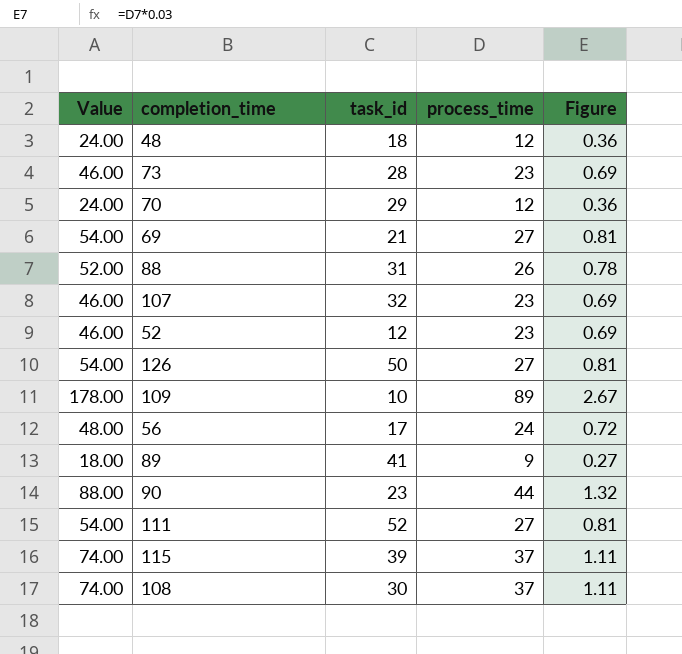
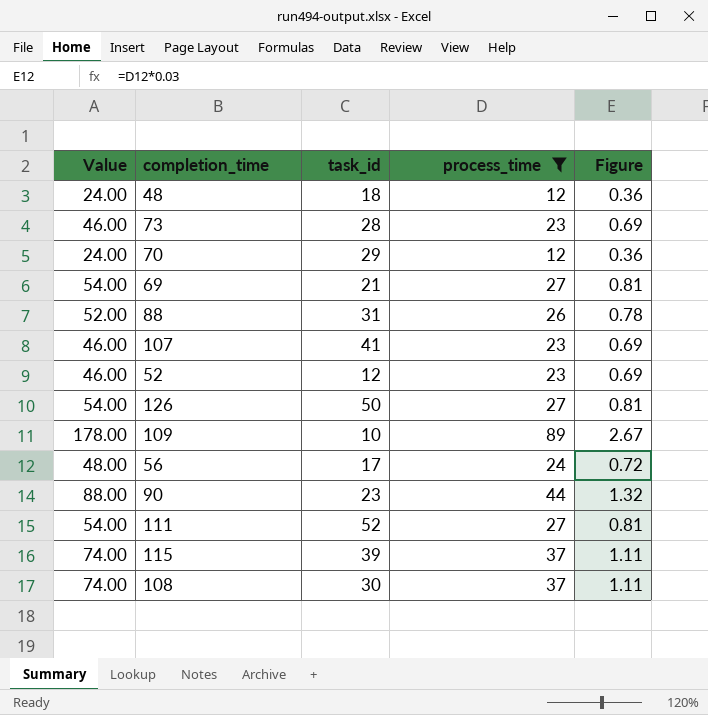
filter: none -> process_time != 9
107 | task_id: 32 -> 41

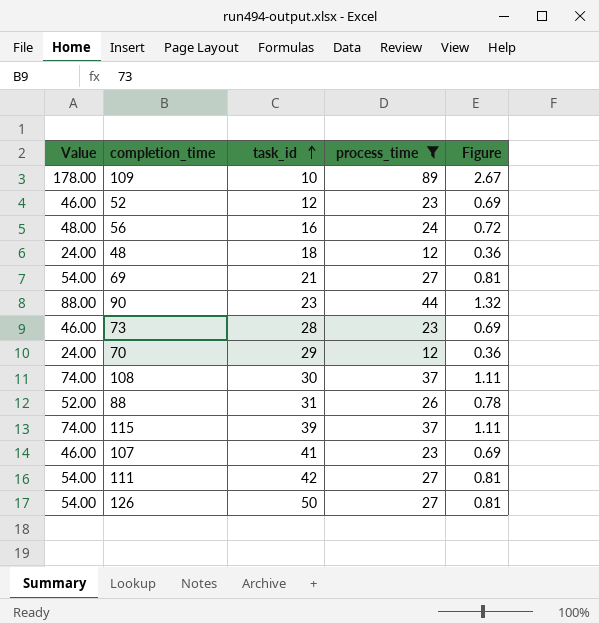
row order: none -> task_id ascending
56 | task_id: 17 -> 16
111 | task_id: 52 -> 42

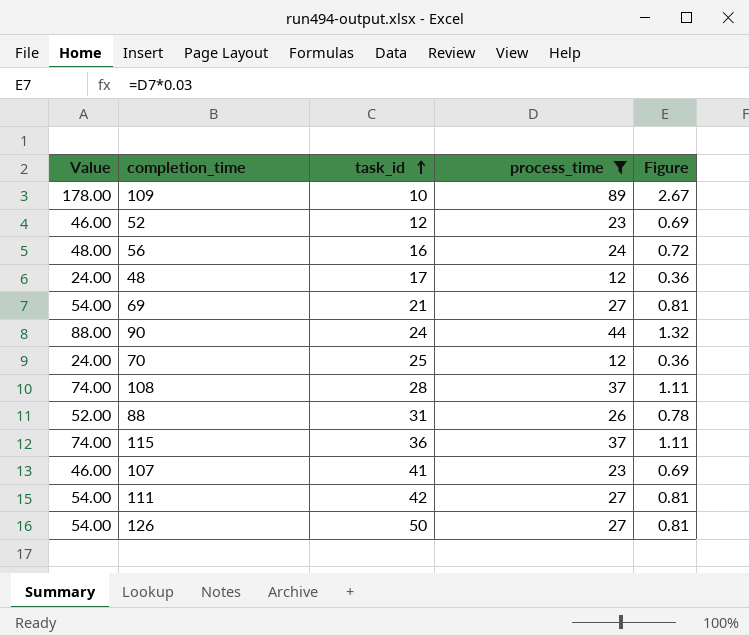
row 73: 46.00 | 28 | 23 | 0.69 -> none
48 | task_id: 18 -> 17
90 | task_id: 23 -> 24
70 | task_id: 29 -> 25
108 | task_id: 30 -> 28
115 | task_id: 39 -> 36

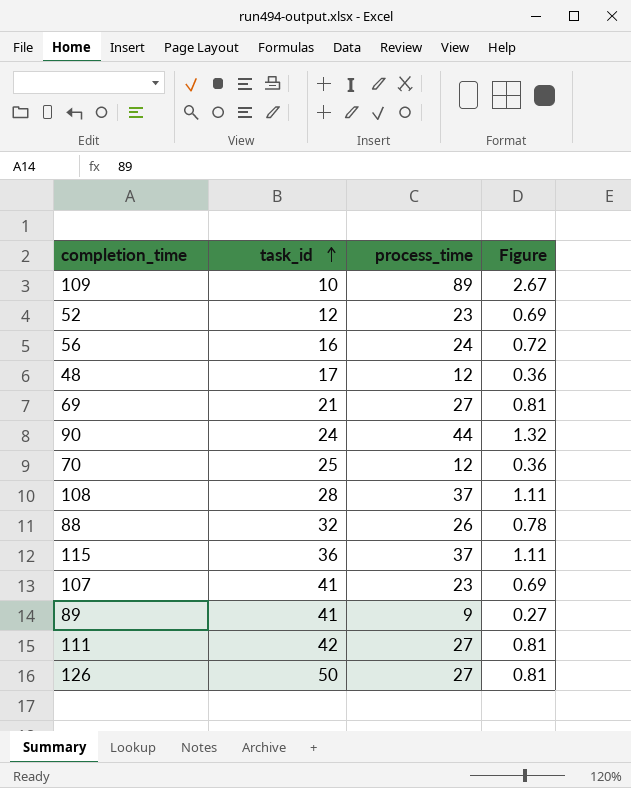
filter: process_time != 9 -> none
column Value | formula: [process_time] * 2 -> none
88 | task_id: 31 -> 32

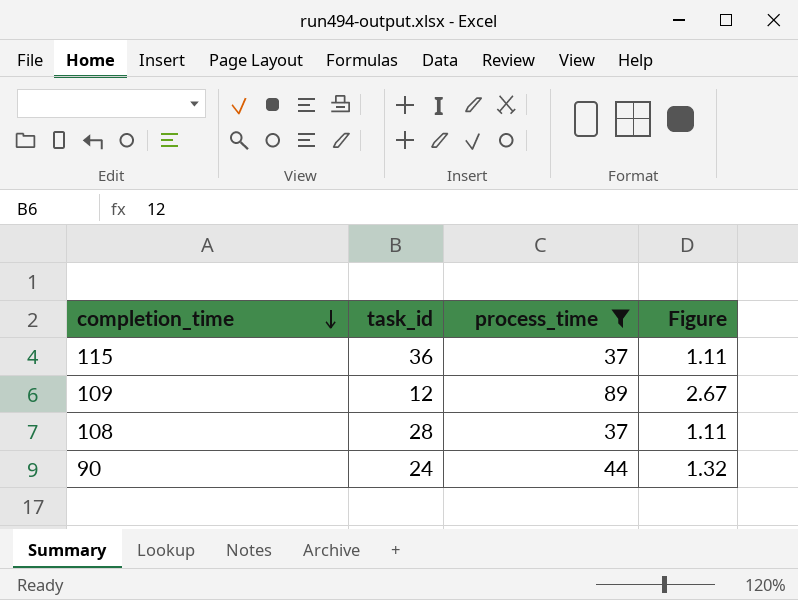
filter: none -> process_time >= 37
row order: task_id ascending -> completion_time descending
109 | task_id: 10 -> 12

